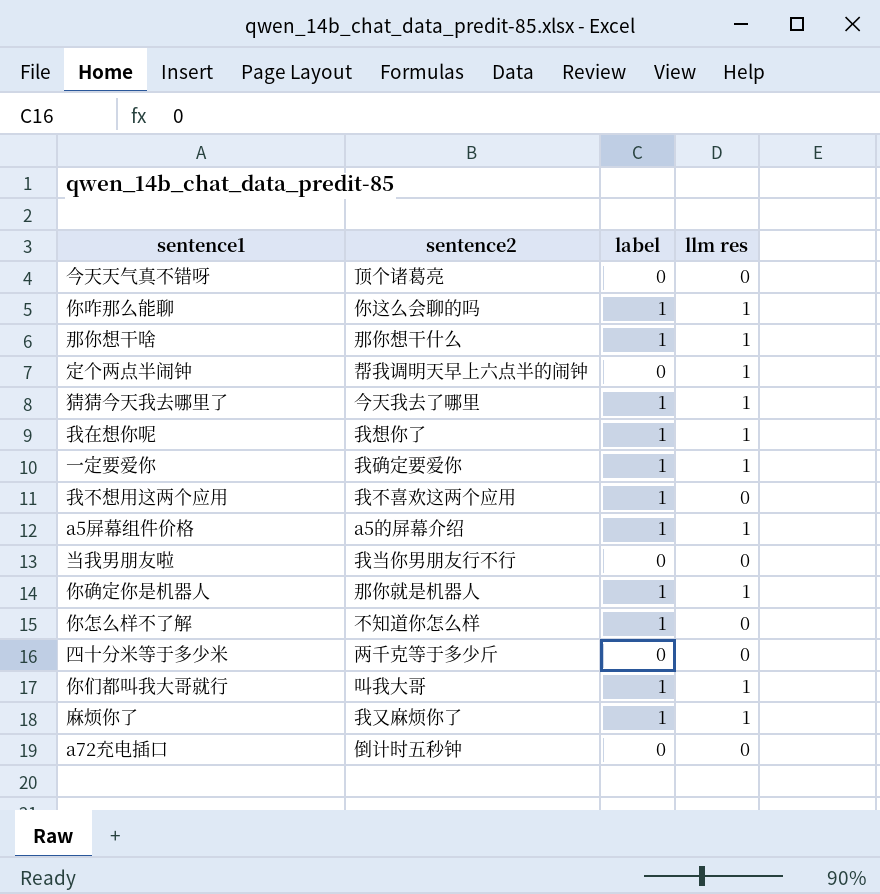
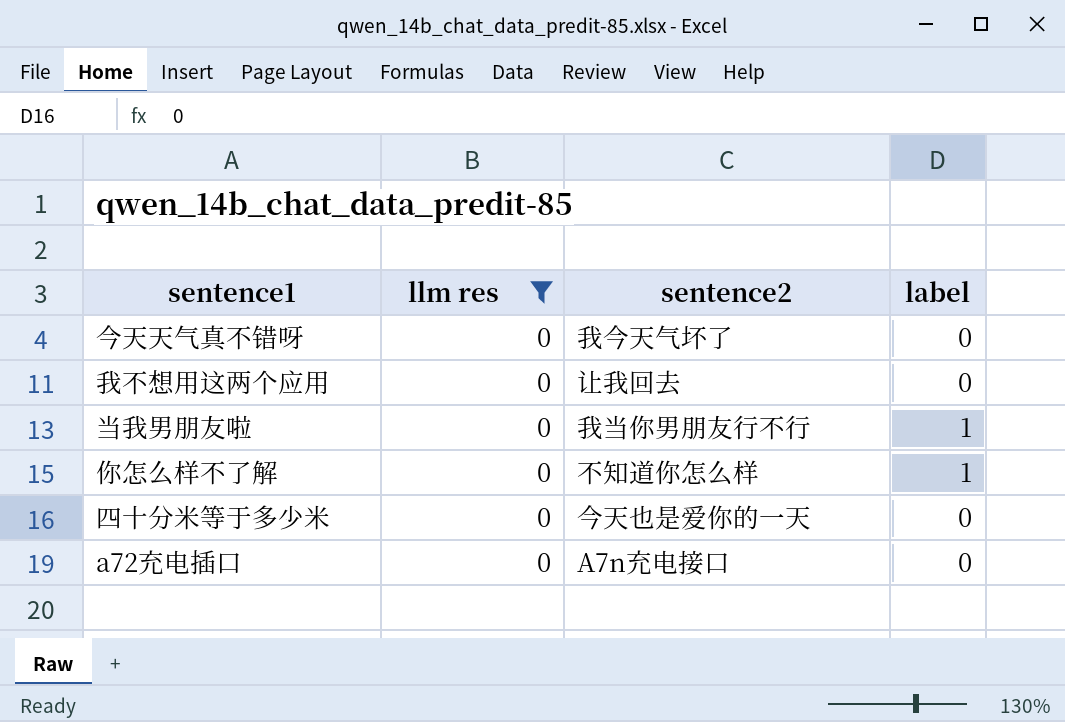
filter: none -> llm res = 0
column llm res | position: 4 -> 2
今天天气真不错呀 | sentence2: 顶个诸葛亮 -> 我今天气坏了
我不想用这两个应用 | sentence2: 我不喜欢这两个应用 -> 让我回去
我不想用这两个应用 | label: 1 -> 0
当我男朋友啦 | label: 0 -> 1
四十分米等于多少米 | sentence2: 两千克等于多少斤 -> 今天也是爱你的一天
a72充电插口 | sentence2: 倒计时五秒钟 -> A7n充电接口

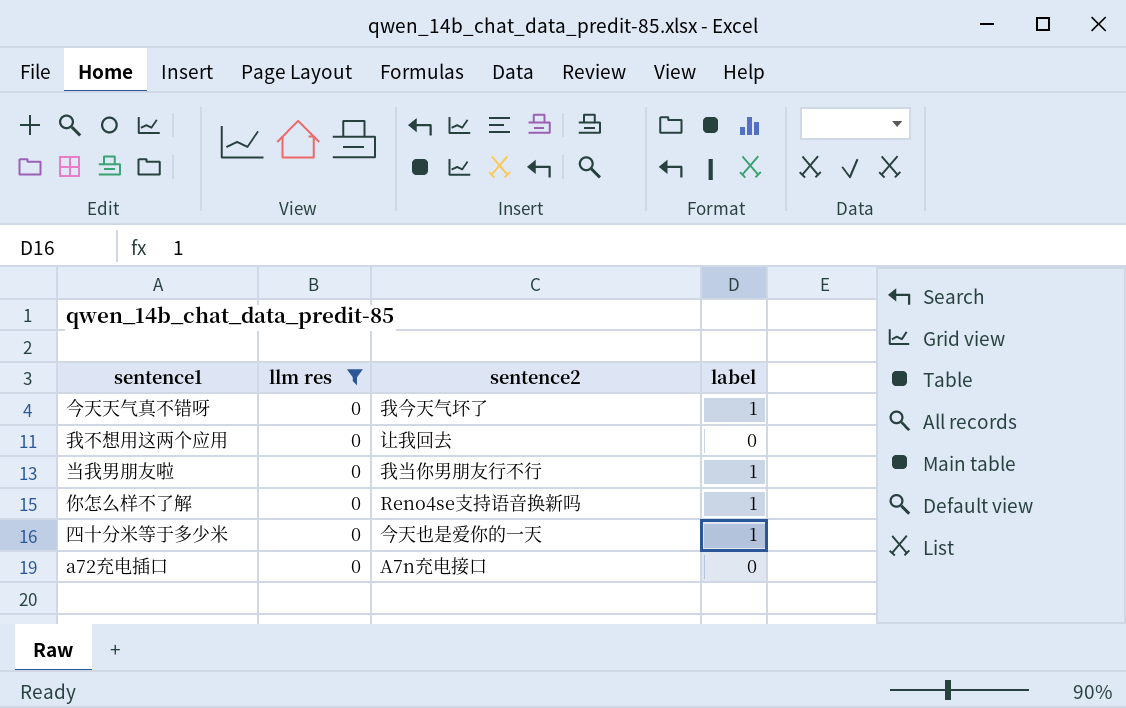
今天天气真不错呀 | label: 0 -> 1
你怎么样不了解 | sentence2: 不知道你怎么样 -> Reno4se支持语音换新吗
四十分米等于多少米 | label: 0 -> 1

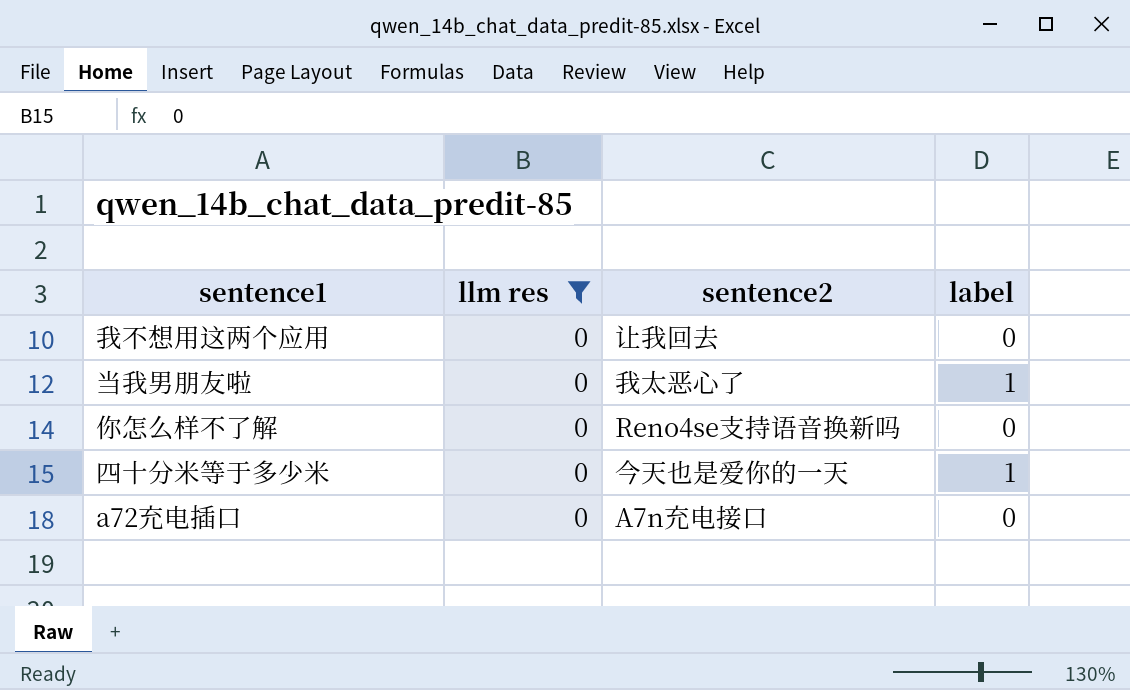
row 今天天气真不错呀: 0 | 我今天气坏了 | 1 -> none
当我男朋友啦 | sentence2: 我当你男朋友行不行 -> 我太恶心了
你怎么样不了解 | label: 1 -> 0

